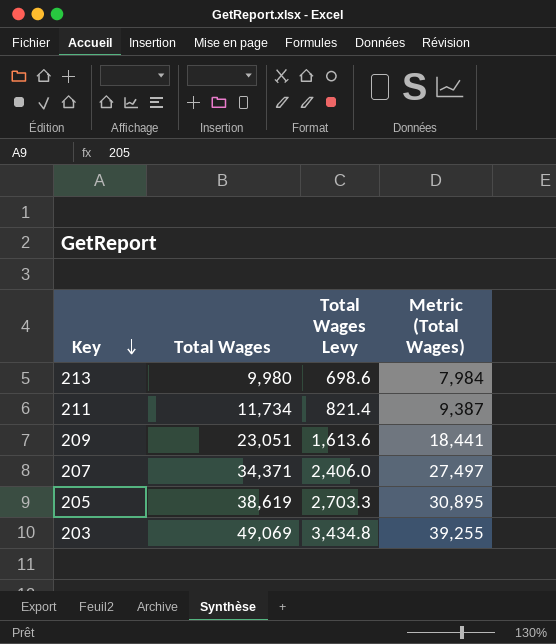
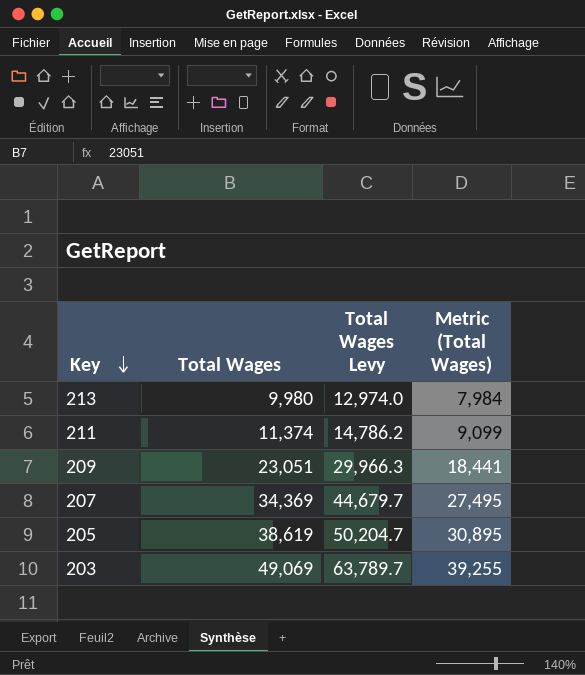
column Total Wages Levy | formula: [Total Wages] * 0.07 -> [Total Wages] * 1.3
211 | Total Wages: 11,734 -> 11,374
211 | Metric (Total Wages): 9,387 -> 9,099
207 | Total Wages: 34,371 -> 34,369
207 | Metric (Total Wages): 27,497 -> 27,495

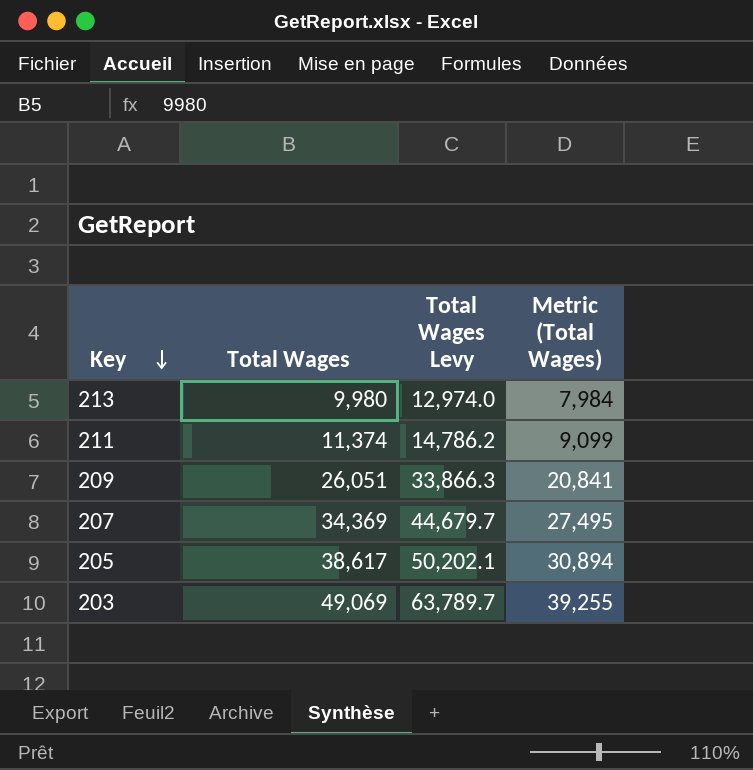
209 | Total Wages: 23,051 -> 26,051
209 | Total Wages Levy: 29,966.3 -> 33,866.3
209 | Metric (Total Wages): 18,441 -> 20,841
205 | Total Wages: 38,619 -> 38,617
205 | Total Wages Levy: 50,204.7 -> 50,202.1
205 | Metric (Total Wages): 30,895 -> 30,894

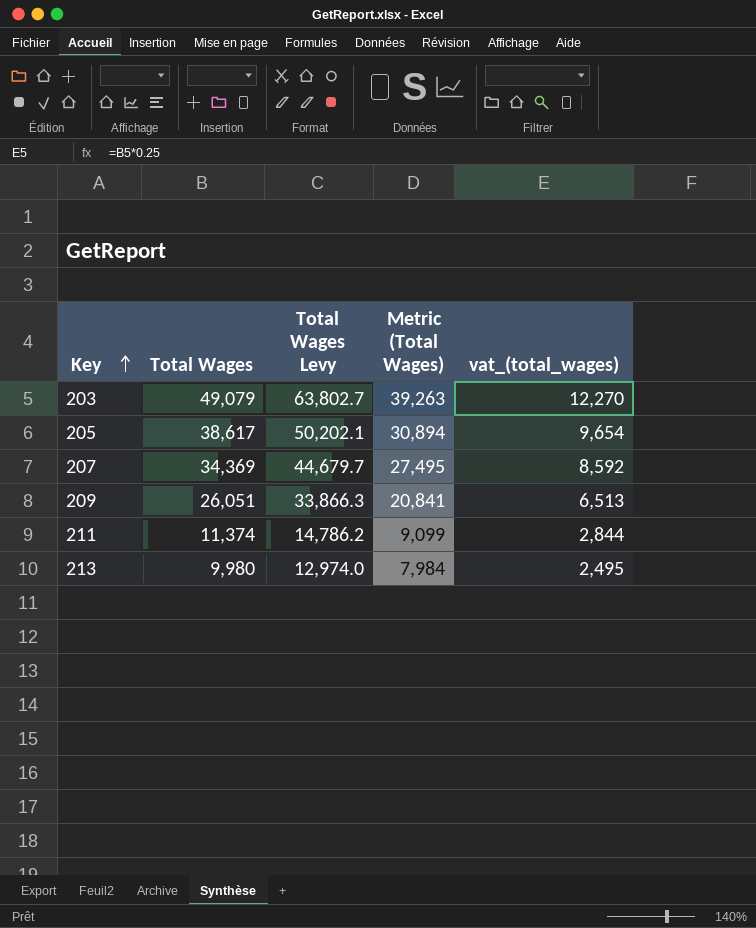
row order: Key descending -> Key ascending
column vat_(total_wages) | formula: none -> [Total Wages] * 0.25
203 | Total Wages: 49,069 -> 49,079
203 | Total Wages Levy: 63,789.7 -> 63,802.7
203 | Metric (Total Wages): 39,255 -> 39,263

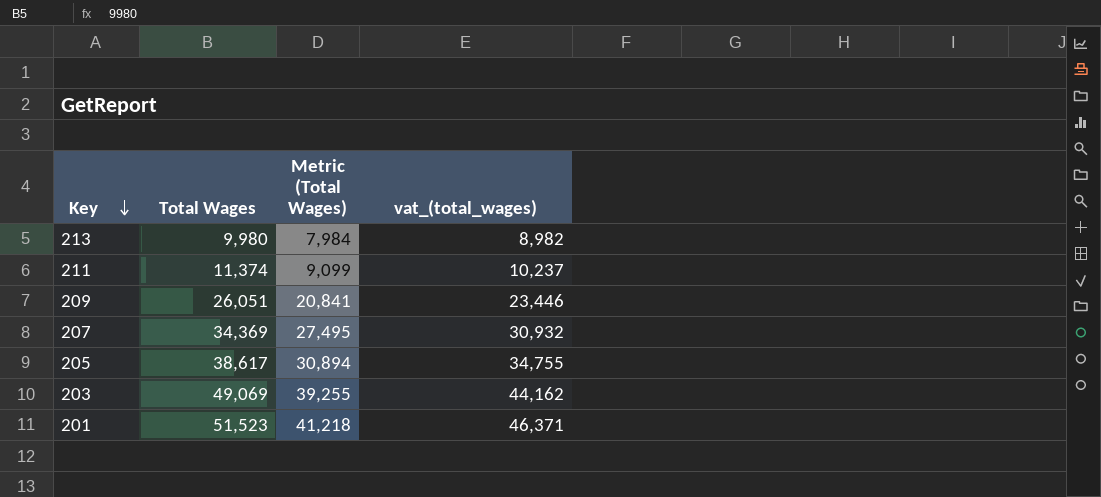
row order: Key ascending -> Key descending
column Total Wages Levy | formula: [Total Wages] * 1.3 -> none
column vat_(total_wages) | formula: [Total Wages] * 0.25 -> [Total Wages] * 0.9
203 | Total Wages: 49,079 -> 49,069
203 | Metric (Total Wages): 39,263 -> 39,255
row 201: none -> 51,523 | 41,218 | 46,371

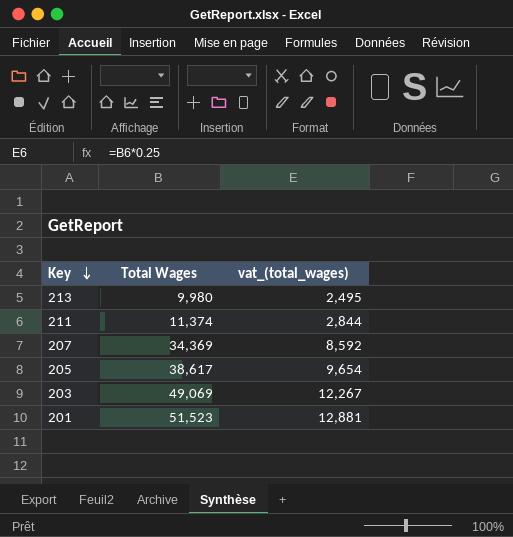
column Metric (Total Wages) | formula: [Total Wages] * 0.8 -> none
column vat_(total_wages) | formula: [Total Wages] * 0.9 -> [Total Wages] * 0.25
row 209: 26,051 | 20,841 | 23,446 -> none

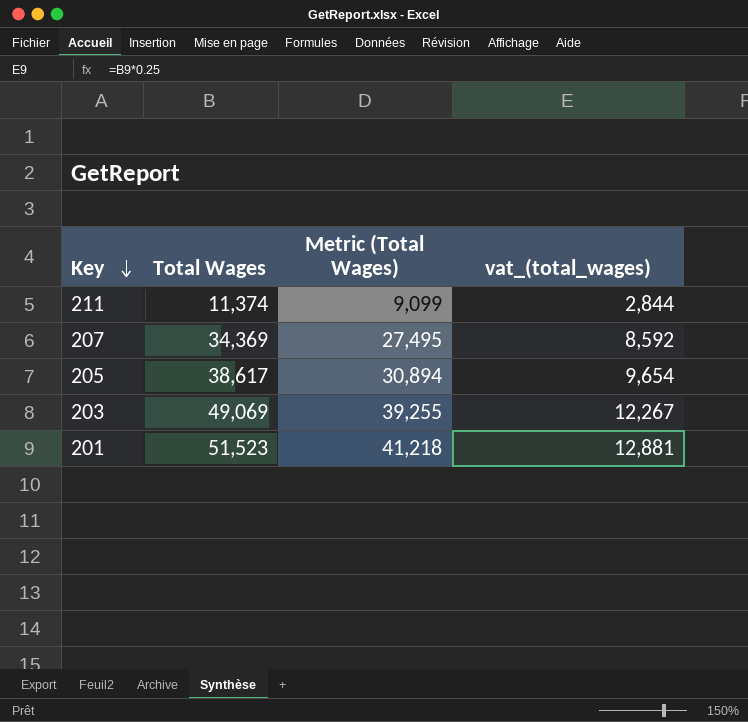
column Metric (Total Wages) | formula: none -> [Total Wages] * 0.8
row 213: 9,980 | 2,495 -> none

